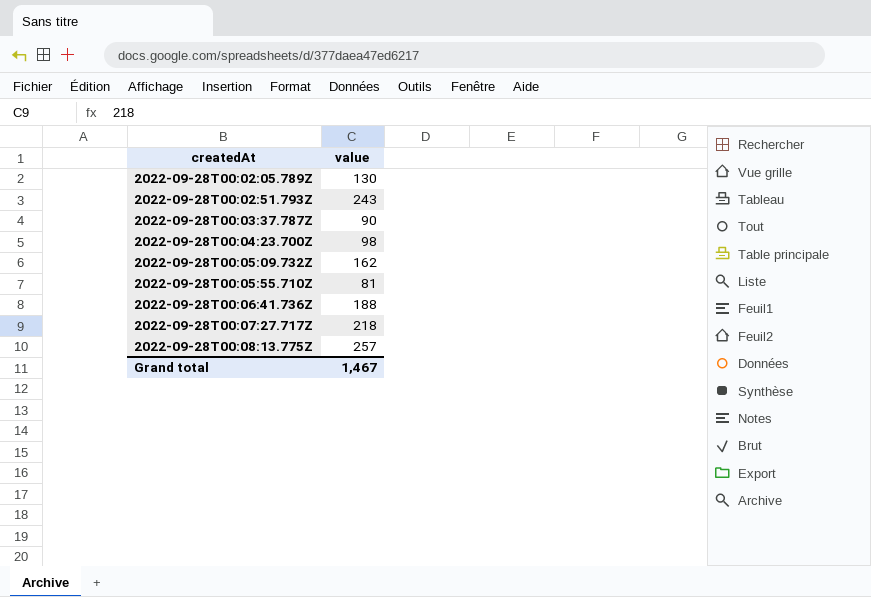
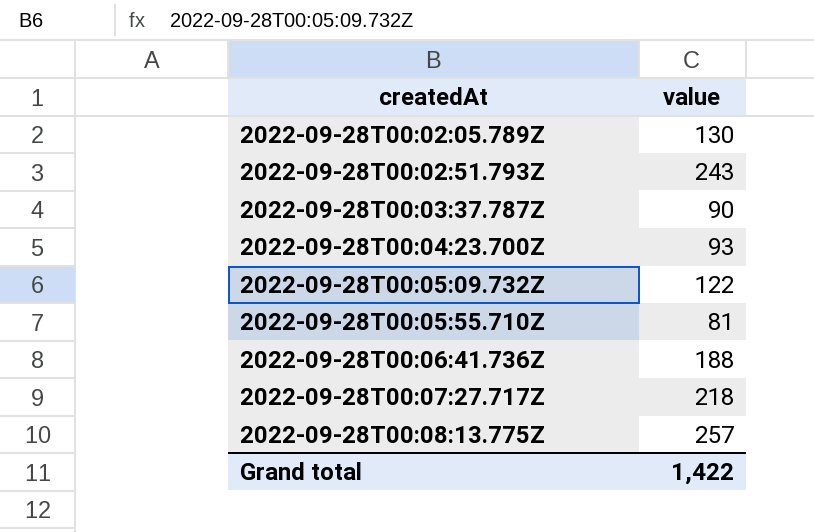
2022-09-28T00:04:23.700Z | value: 98 -> 93
2022-09-28T00:05:09.732Z | value: 162 -> 122
Grand total | value: 1,467 -> 1,422

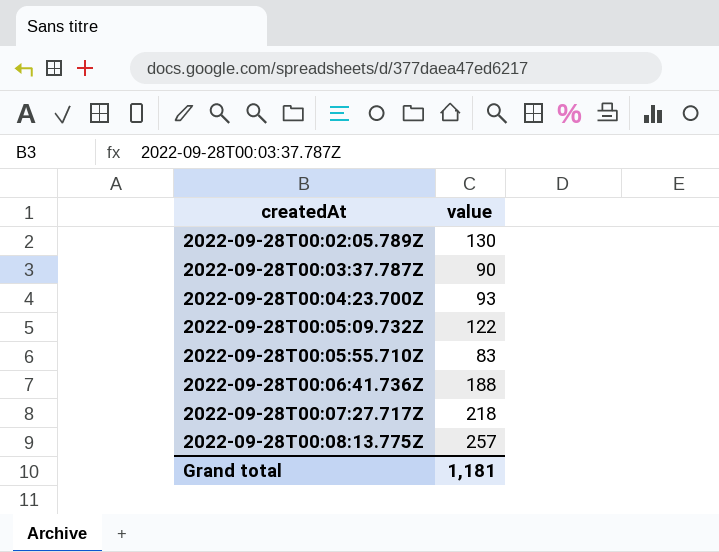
row 2022-09-28T00:02:51.793Z: 243 -> none
2022-09-28T00:05:55.710Z | value: 81 -> 83
Grand total | value: 1,422 -> 1,181

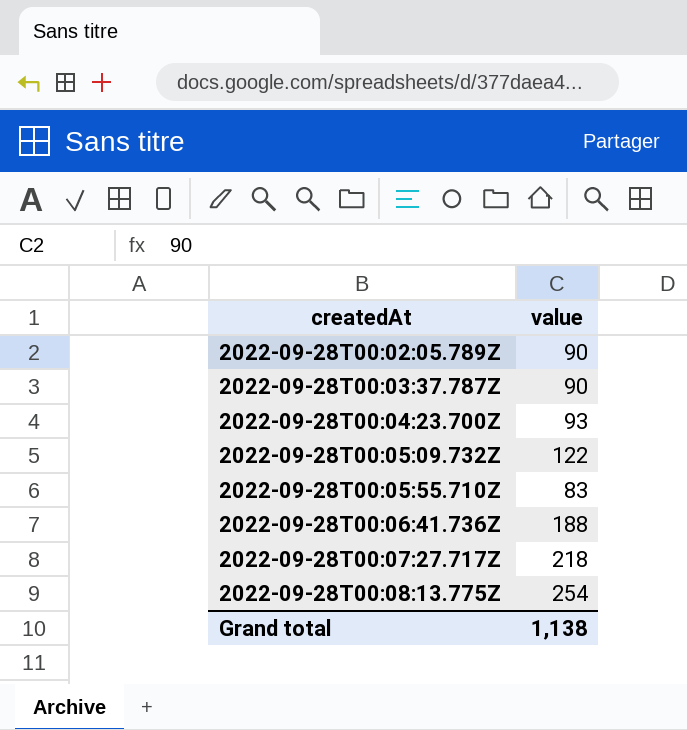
2022-09-28T00:02:05.789Z | value: 130 -> 90
2022-09-28T00:08:13.775Z | value: 257 -> 254
Grand total | value: 1,181 -> 1,138

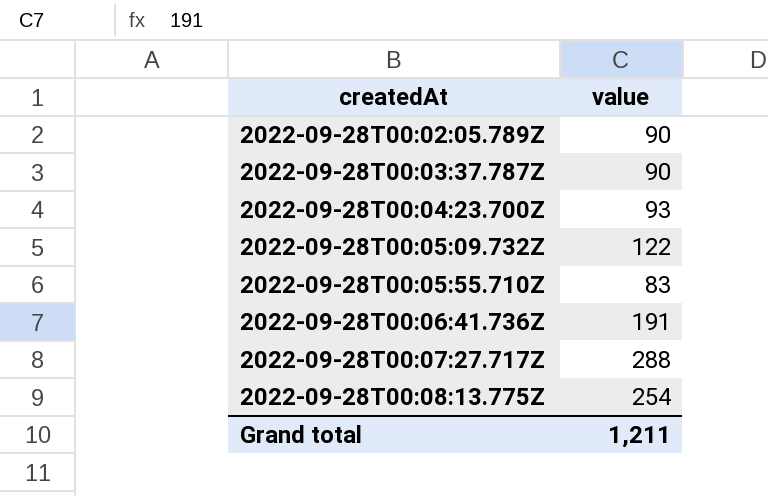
2022-09-28T00:06:41.736Z | value: 188 -> 191
2022-09-28T00:07:27.717Z | value: 218 -> 288
Grand total | value: 1,138 -> 1,211

